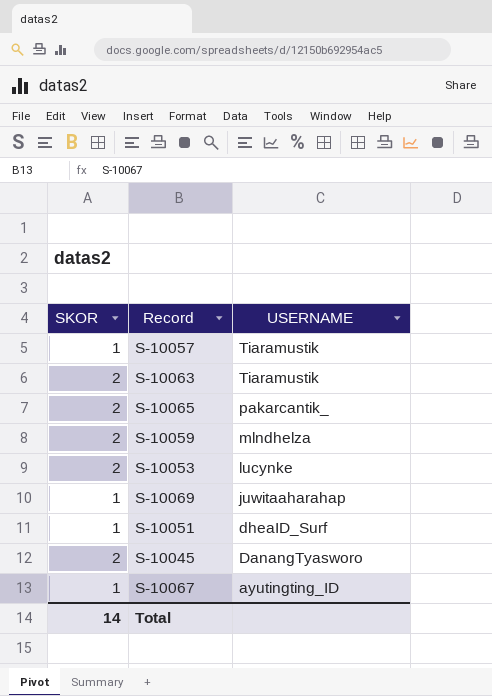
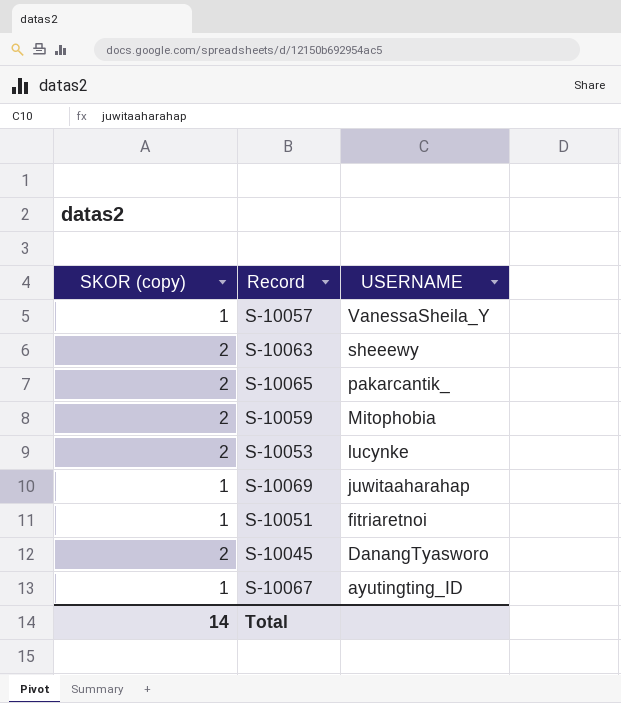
column name: SKOR -> SKOR (copy)
S-10057 | USERNAME: Tiaramustik -> VanessaSheila_Y
S-10063 | USERNAME: Tiaramustik -> sheeewy
S-10059 | USERNAME: mlndhelza -> Mitophobia
S-10051 | USERNAME: dheaID_Surf -> fitriaretnoi

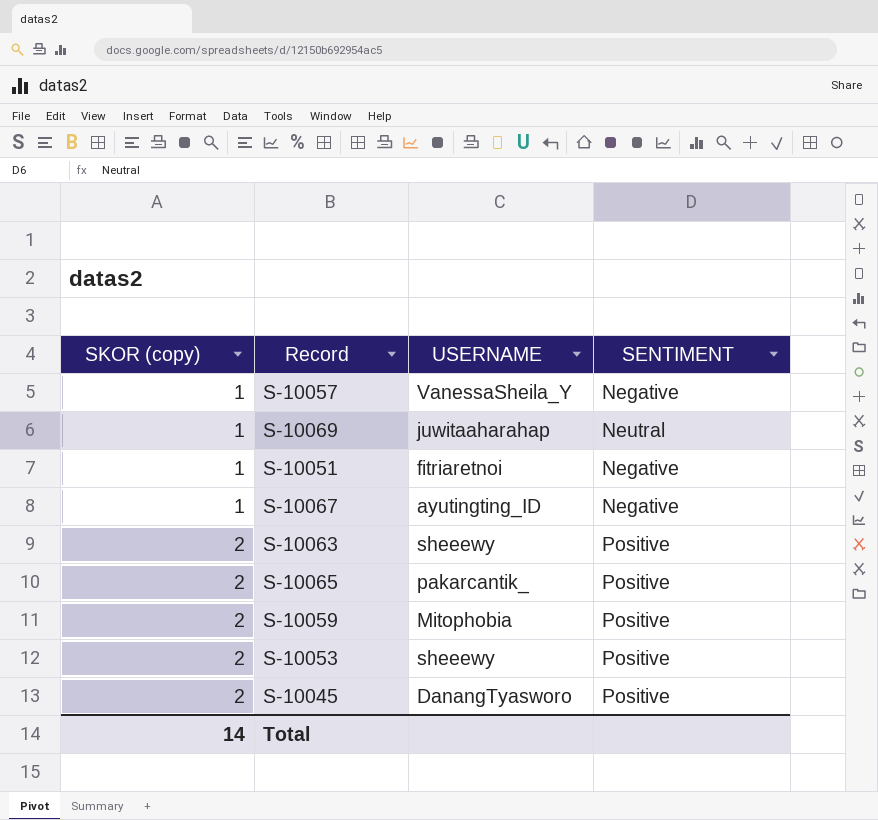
row order: USERNAME descending -> SKOR (copy) ascending
column SENTIMENT | position: none -> 4
S-10053 | USERNAME: lucynke -> sheeewy

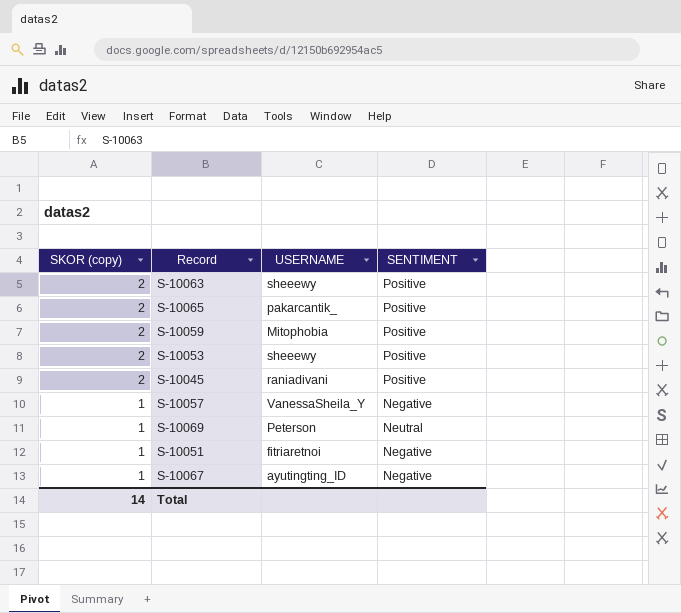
row order: SKOR (copy) ascending -> SKOR (copy) descending
S-10045 | USERNAME: DanangTyasworo -> raniadivani
S-10069 | USERNAME: juwitaaharahap -> Peterson

